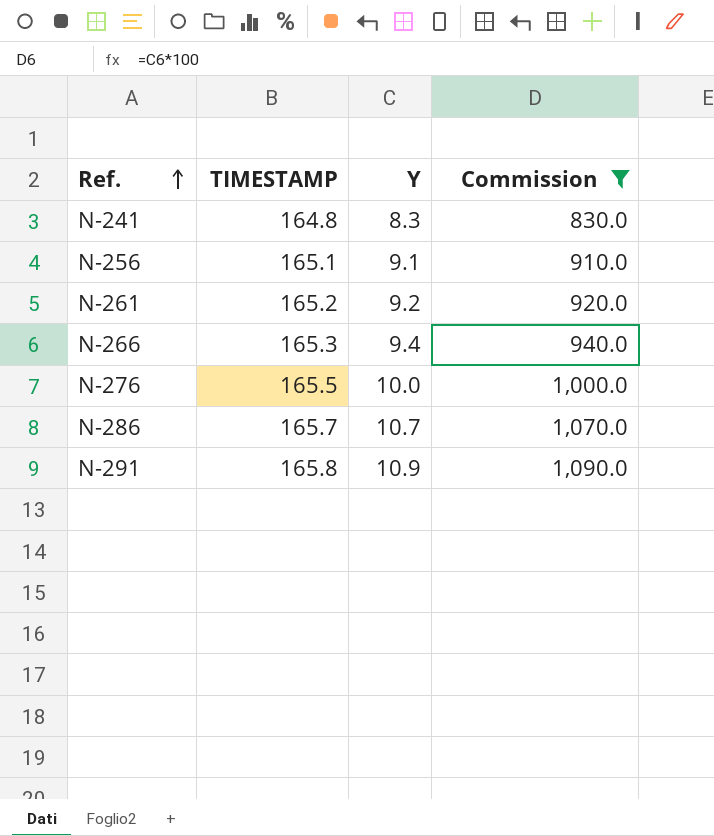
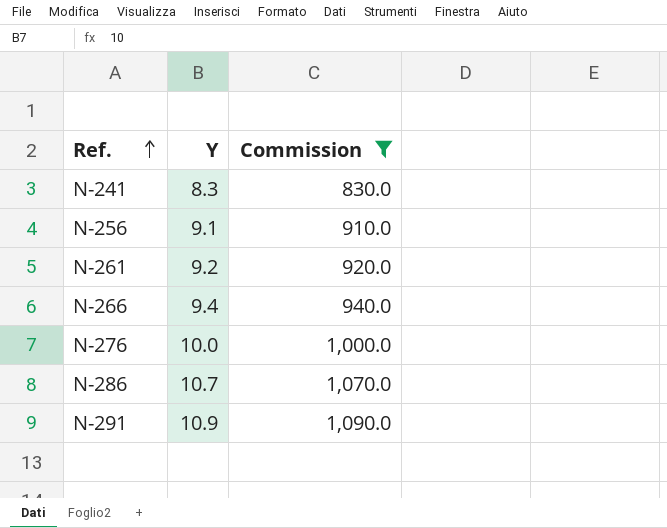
column TIMESTAMP | position: 2 -> none

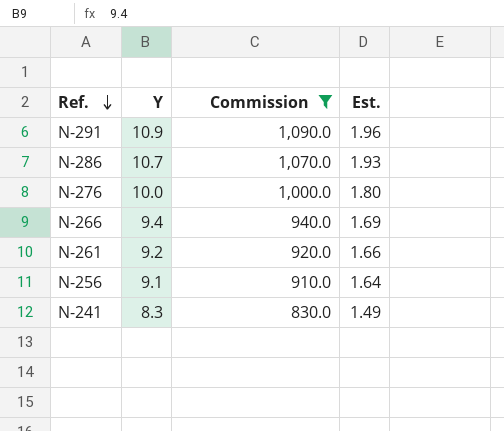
row order: Ref. ascending -> Ref. descending
column Est. | formula: none -> [Y] * 0.18

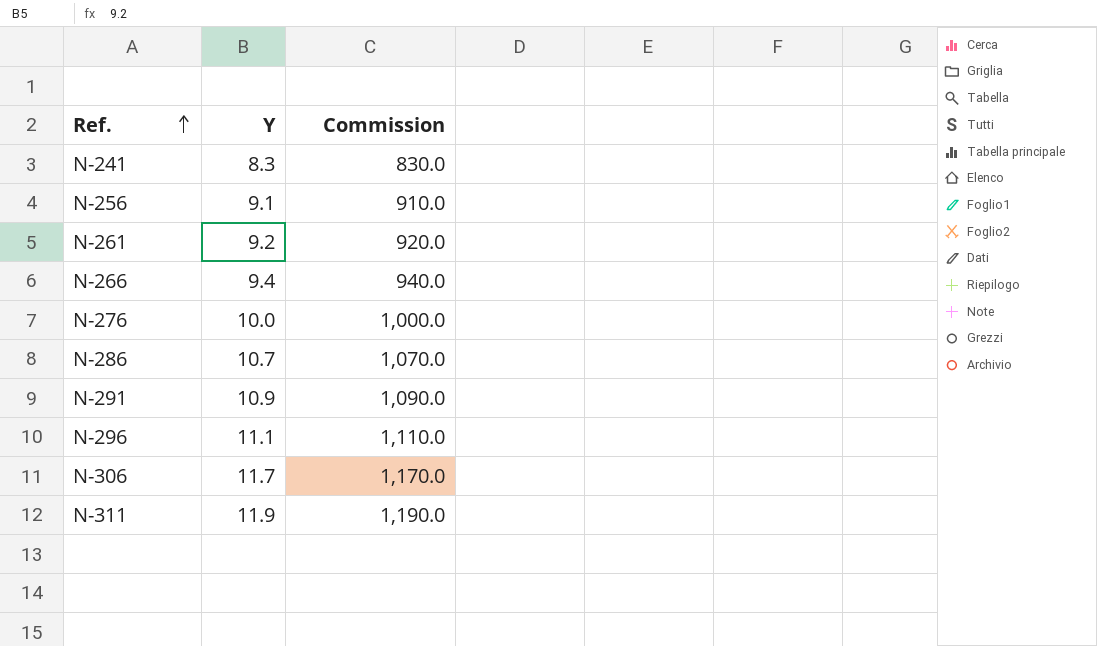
filter: Commission <= 1,090.0 -> none
row order: Ref. descending -> Ref. ascending
column Est. | formula: [Y] * 0.18 -> none

